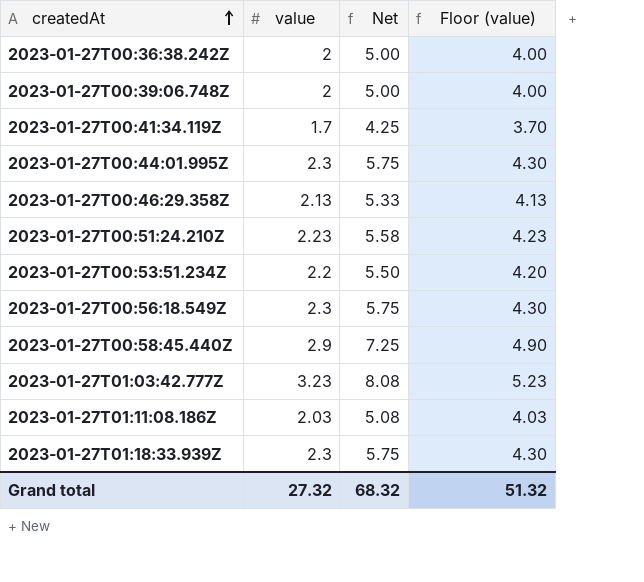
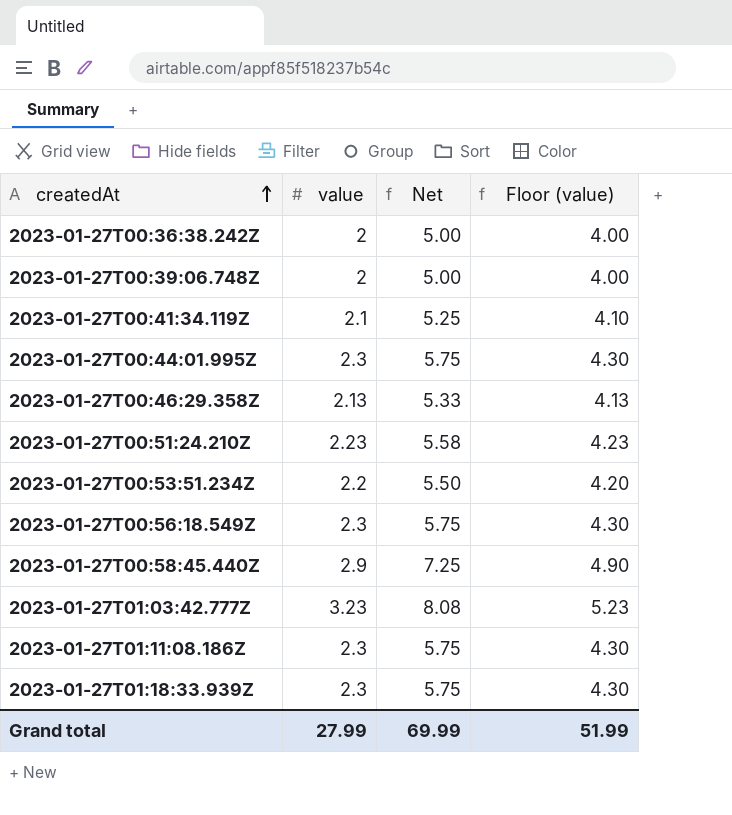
2023-01-27T00:41:34.119Z | value: 1.7 -> 2.1
2023-01-27T00:41:34.119Z | Net: 4.25 -> 5.25
2023-01-27T00:41:34.119Z | Floor (value): 3.70 -> 4.10
2023-01-27T01:11:08.186Z | value: 2.03 -> 2.3
2023-01-27T01:11:08.186Z | Net: 5.08 -> 5.75
2023-01-27T01:11:08.186Z | Floor (value): 4.03 -> 4.30
Grand total | value: 27.32 -> 27.99
Grand total | Net: 68.32 -> 69.99
Grand total | Floor (value): 51.32 -> 51.99

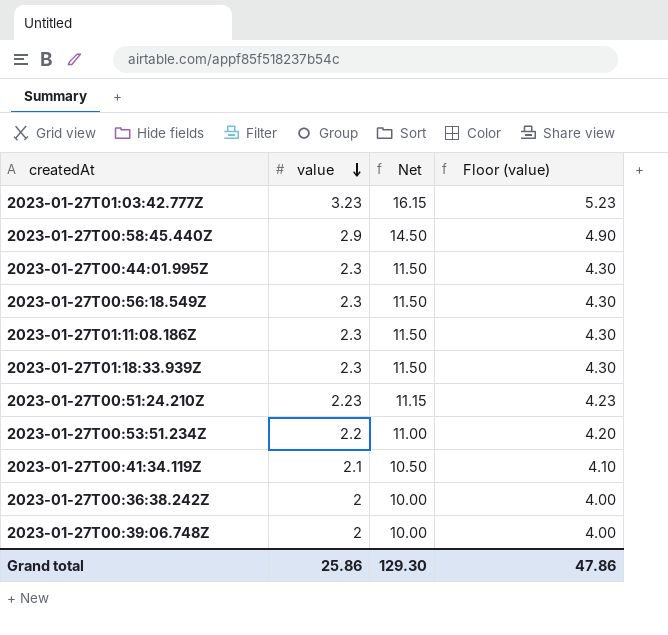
row order: createdAt ascending -> value descending
column Net | formula: [value] * 2.5 -> [value] * 5
row 2023-01-27T00:46:29.358Z: 2.13 | 5.33 | 4.13 -> none
Grand total | value: 27.99 -> 25.86
Grand total | Net: 69.99 -> 129.30
Grand total | Floor (value): 51.99 -> 47.86

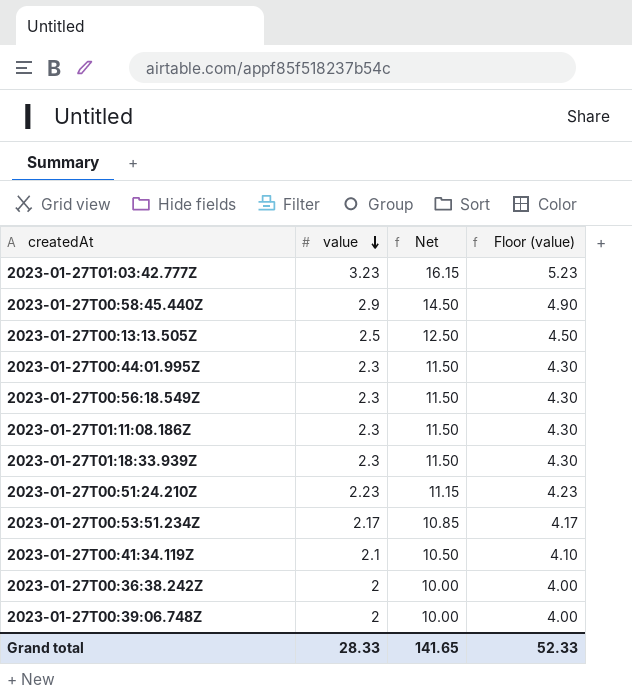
row 2023-01-27T00:13:13.505Z: none -> 2.5 | 12.50 | 4.50
2023-01-27T00:53:51.234Z | value: 2.2 -> 2.17
2023-01-27T00:53:51.234Z | Net: 11.00 -> 10.85
2023-01-27T00:53:51.234Z | Floor (value): 4.20 -> 4.17
Grand total | value: 25.86 -> 28.33
Grand total | Net: 129.30 -> 141.65
Grand total | Floor (value): 47.86 -> 52.33

